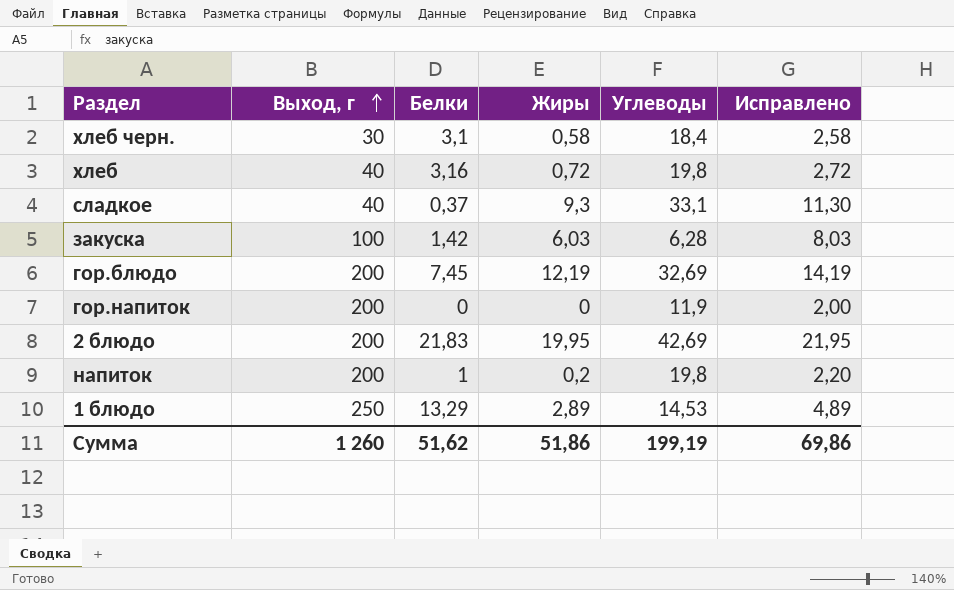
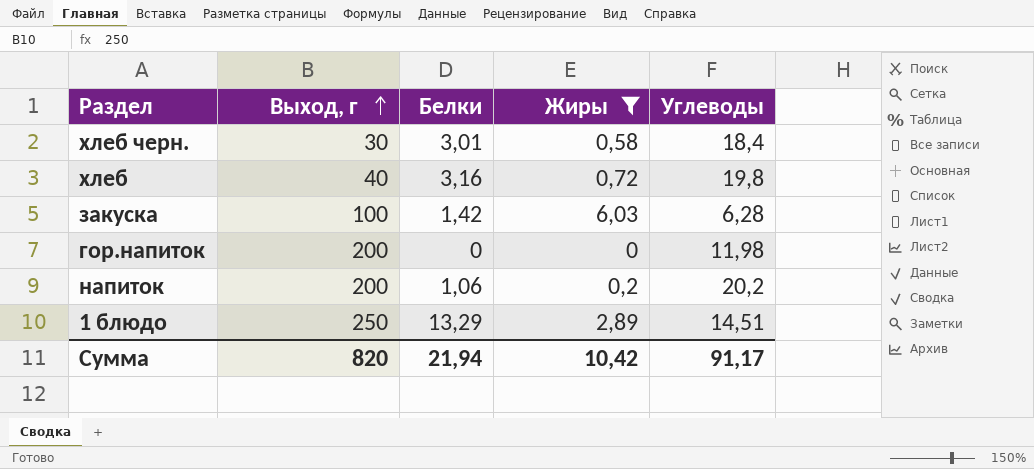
filter: none -> Жиры <= 6,03
column Исправлено | formula: [Жиры] + 2 -> none
хлеб черн. | Белки: 3,1 -> 3,01
гор.напиток | Углеводы: 11,9 -> 11,98
напиток | Белки: 1 -> 1,06
напиток | Углеводы: 19,8 -> 20,2
1 блюдо | Углеводы: 14,53 -> 14,51
Сумма | Выход, г: 1 260 -> 820
Сумма | Белки: 51,62 -> 21,94
Сумма | Жиры: 51,86 -> 10,42
Сумма | Углеводы: 199,19 -> 91,17

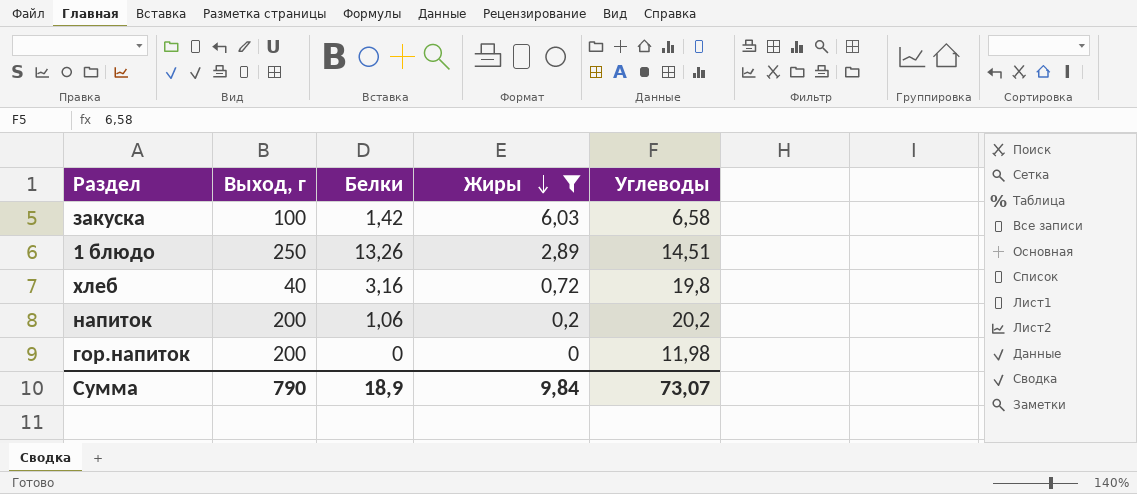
row order: Выход, г ascending -> Жиры descending
row хлеб черн.: 30 | 3,01 | 0,58 | 18,4 -> none
закуска | Углеводы: 6,28 -> 6,58
1 блюдо | Белки: 13,29 -> 13,26
Сумма | Выход, г: 820 -> 790
Сумма | Белки: 21,94 -> 18,9
Сумма | Жиры: 10,42 -> 9,84
Сумма | Углеводы: 91,17 -> 73,07

